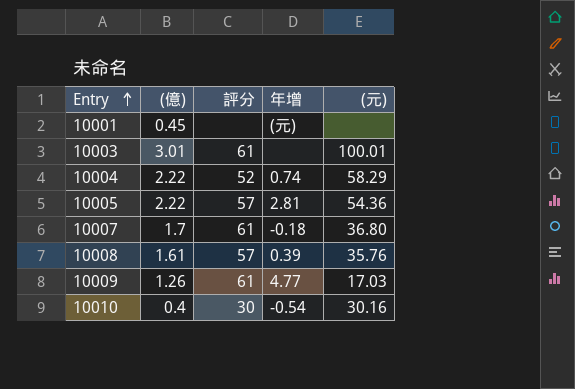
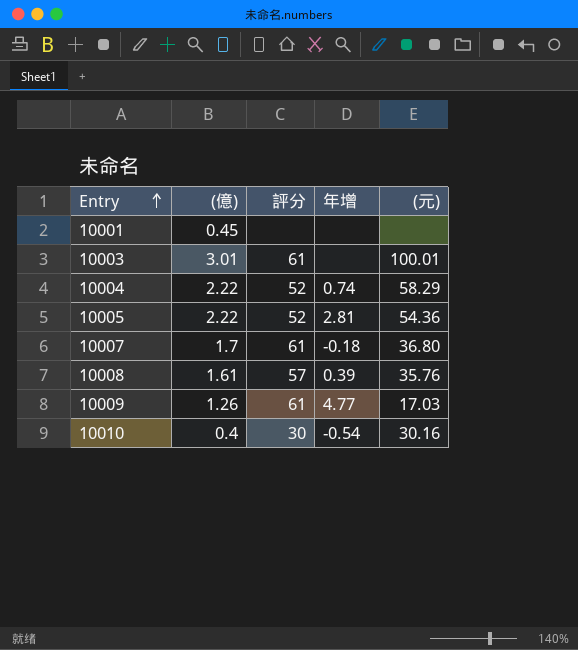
10001 | 年增: (元) -> none
10005 | 評分: 57 -> 52

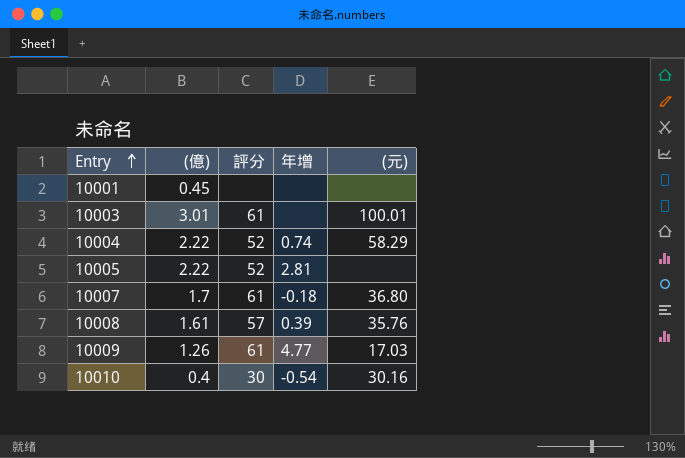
10005 | (元): 54.36 -> none

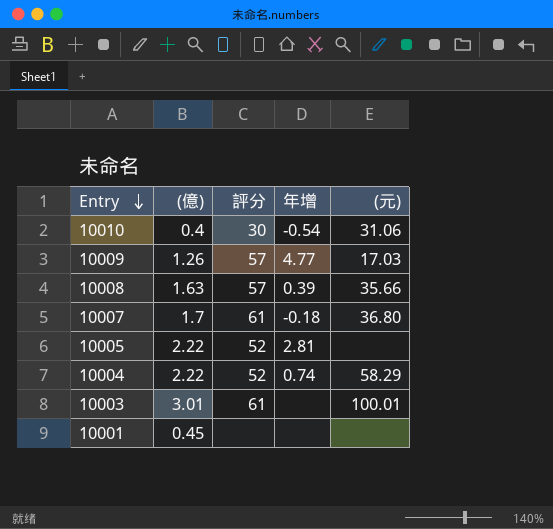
row order: Entry ascending -> Entry descending
10010 | (元): 30.16 -> 31.06
10009 | 評分: 61 -> 57
10008 | (億): 1.61 -> 1.63
10008 | (元): 35.76 -> 35.66

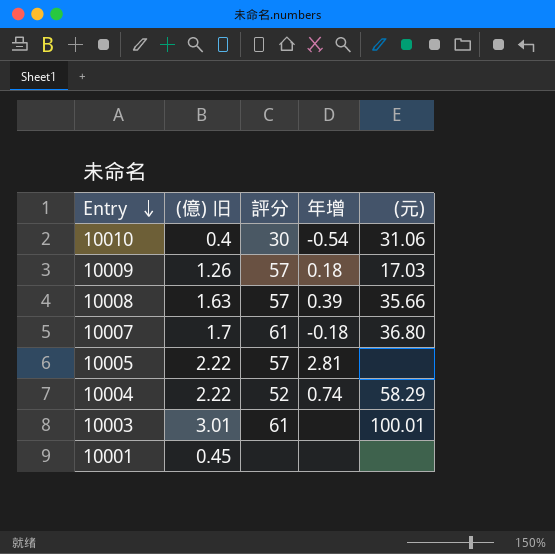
column name: (億) -> (億) 旧
10009 | 年增: 4.77 -> 0.18
10005 | 評分: 52 -> 57

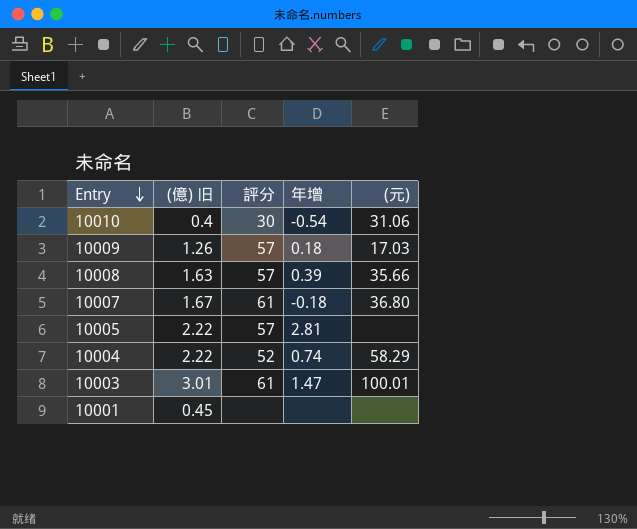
10007 | (億) 旧: 1.7 -> 1.67
10003 | 年增: none -> 1.47

